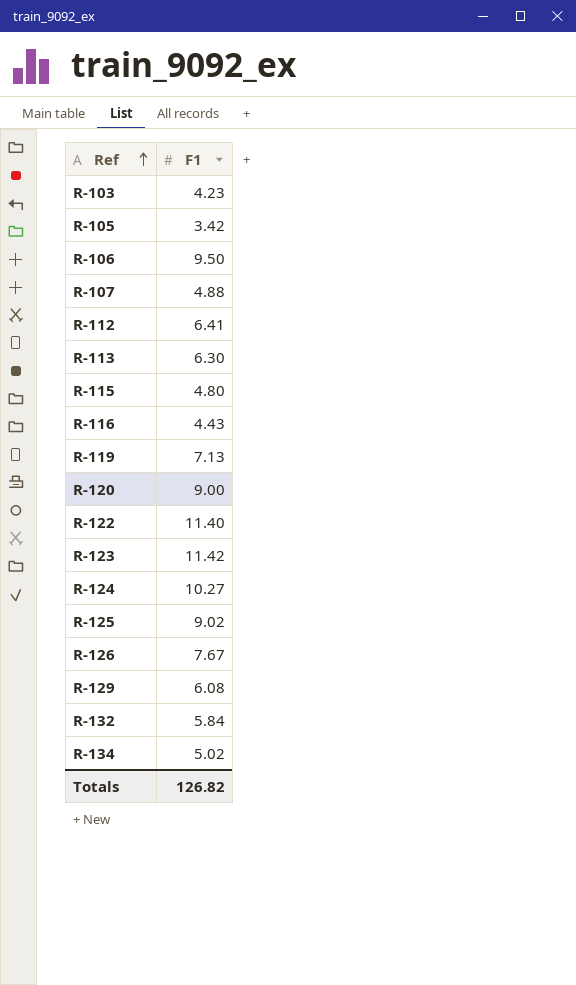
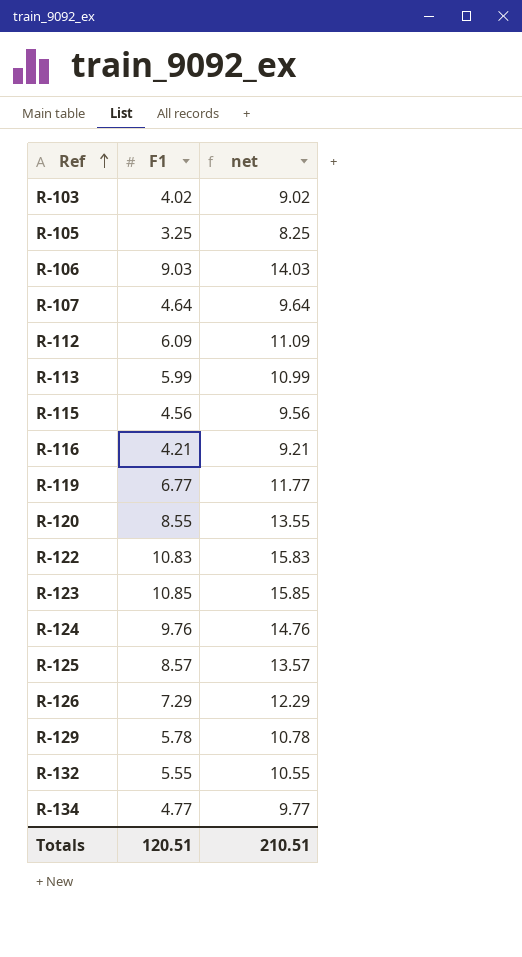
column net | formula: none -> [F1] + 5
R-103 | F1: 4.23 -> 4.02
R-105 | F1: 3.42 -> 3.25
R-106 | F1: 9.50 -> 9.03
R-107 | F1: 4.88 -> 4.64
R-112 | F1: 6.41 -> 6.09
R-113 | F1: 6.30 -> 5.99
R-115 | F1: 4.80 -> 4.56
R-116 | F1: 4.43 -> 4.21
R-119 | F1: 7.13 -> 6.77
R-120 | F1: 9.00 -> 8.55
R-122 | F1: 11.40 -> 10.83
R-123 | F1: 11.42 -> 10.85
R-124 | F1: 10.27 -> 9.76
R-125 | F1: 9.02 -> 8.57
R-126 | F1: 7.67 -> 7.29
R-129 | F1: 6.08 -> 5.78
R-132 | F1: 5.84 -> 5.55
R-134 | F1: 5.02 -> 4.77
Totals | F1: 126.82 -> 120.51

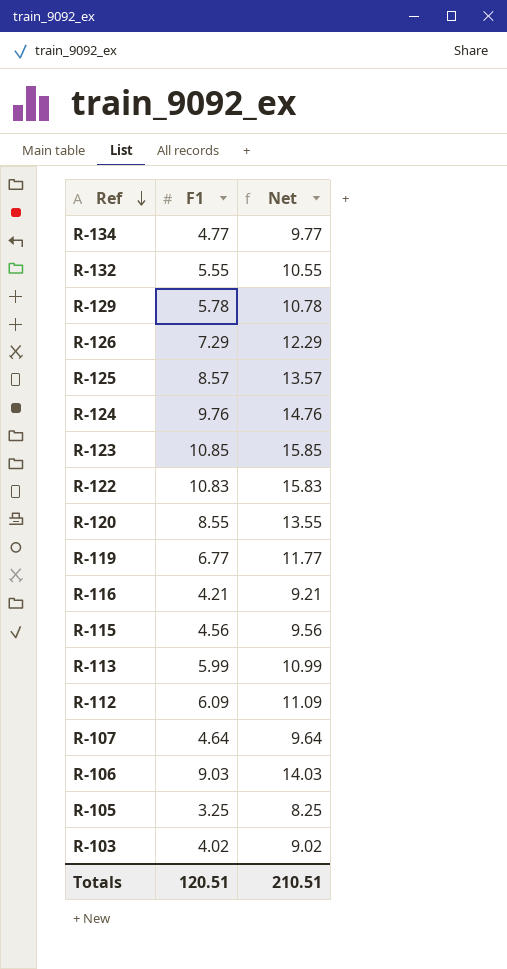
row order: Ref ascending -> Ref descending
column name: net -> Net

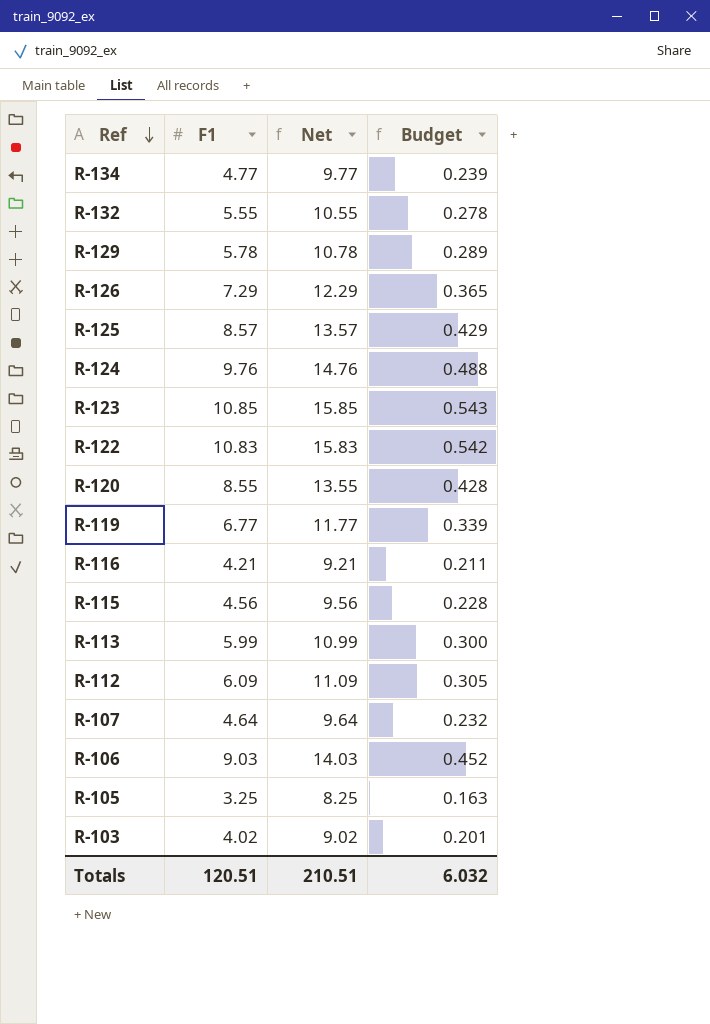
column Budget | formula: none -> [F1] * 0.05

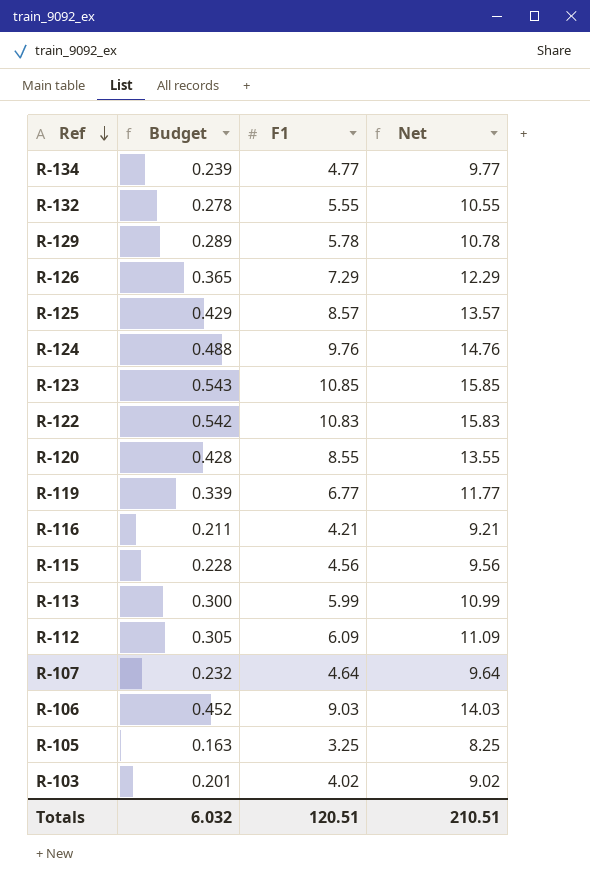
column Budget | position: 4 -> 2

